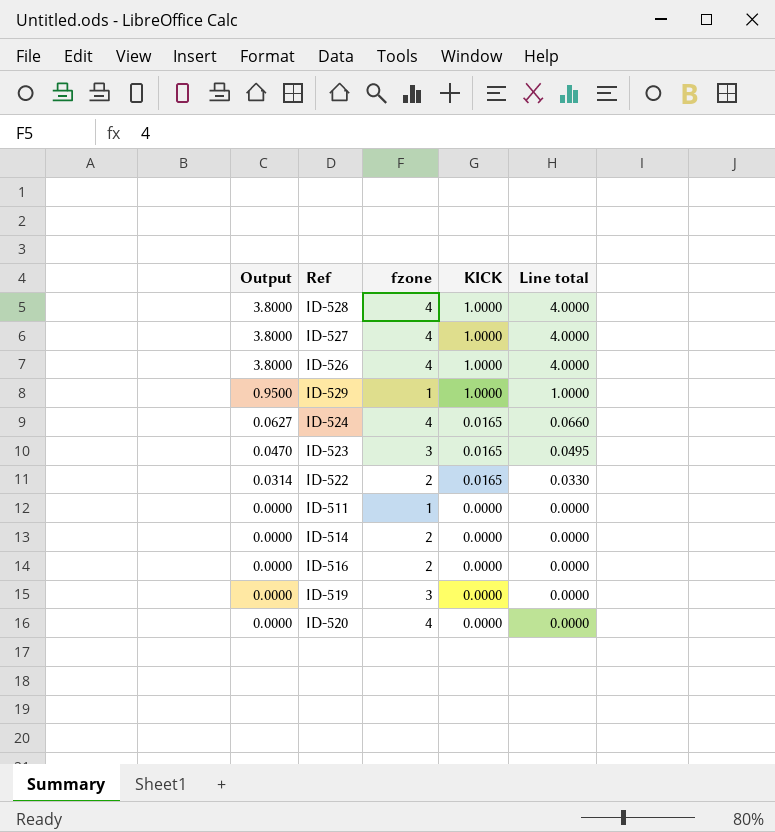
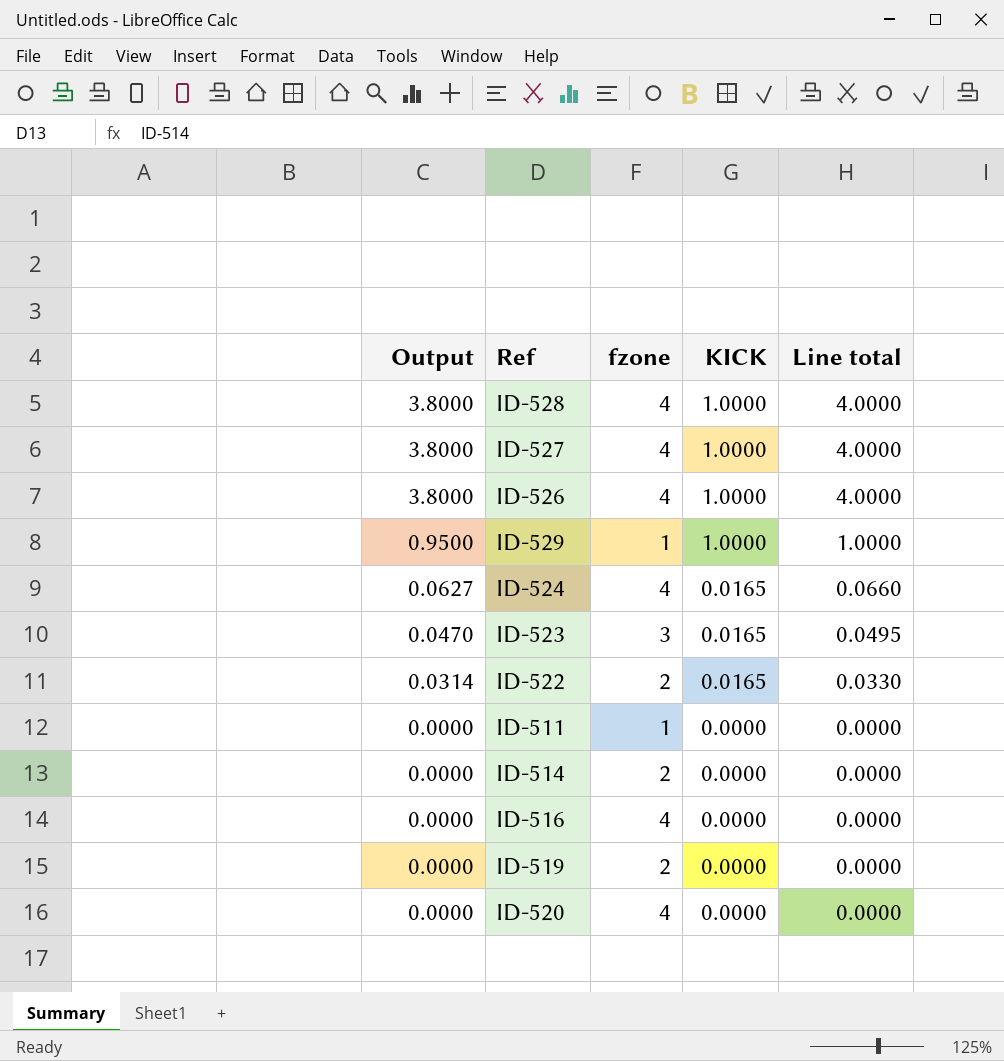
ID-516 | fzone: 2 -> 4
ID-519 | fzone: 3 -> 2

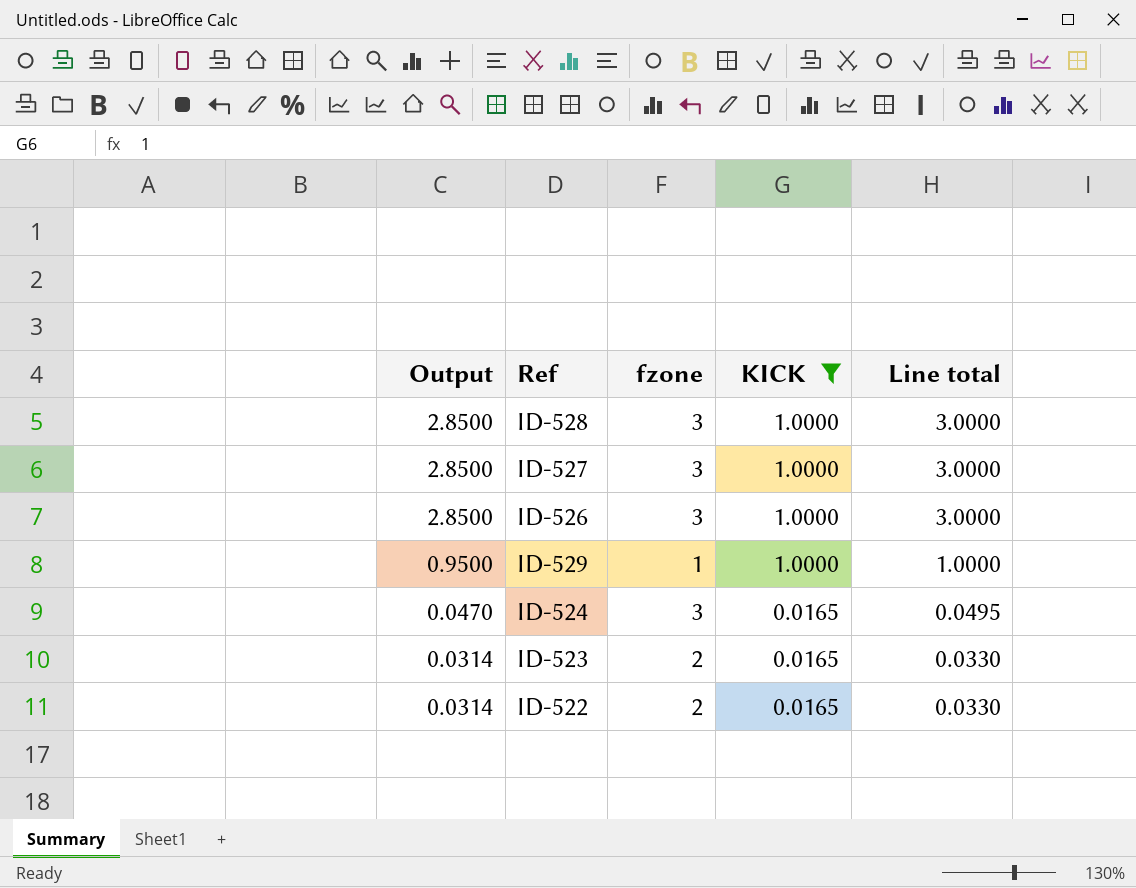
filter: none -> KICK != 0.0000
ID-528 | Output: 3.8000 -> 2.8500
ID-528 | fzone: 4 -> 3
ID-528 | Line total: 4.0000 -> 3.0000
ID-527 | Output: 3.8000 -> 2.8500
ID-527 | fzone: 4 -> 3
ID-527 | Line total: 4.0000 -> 3.0000
ID-526 | Output: 3.8000 -> 2.8500
ID-526 | fzone: 4 -> 3
ID-526 | Line total: 4.0000 -> 3.0000
ID-524 | Output: 0.0627 -> 0.0470
ID-524 | fzone: 4 -> 3
ID-524 | Line total: 0.0660 -> 0.0495
ID-523 | Output: 0.0470 -> 0.0314
ID-523 | fzone: 3 -> 2
ID-523 | Line total: 0.0495 -> 0.0330

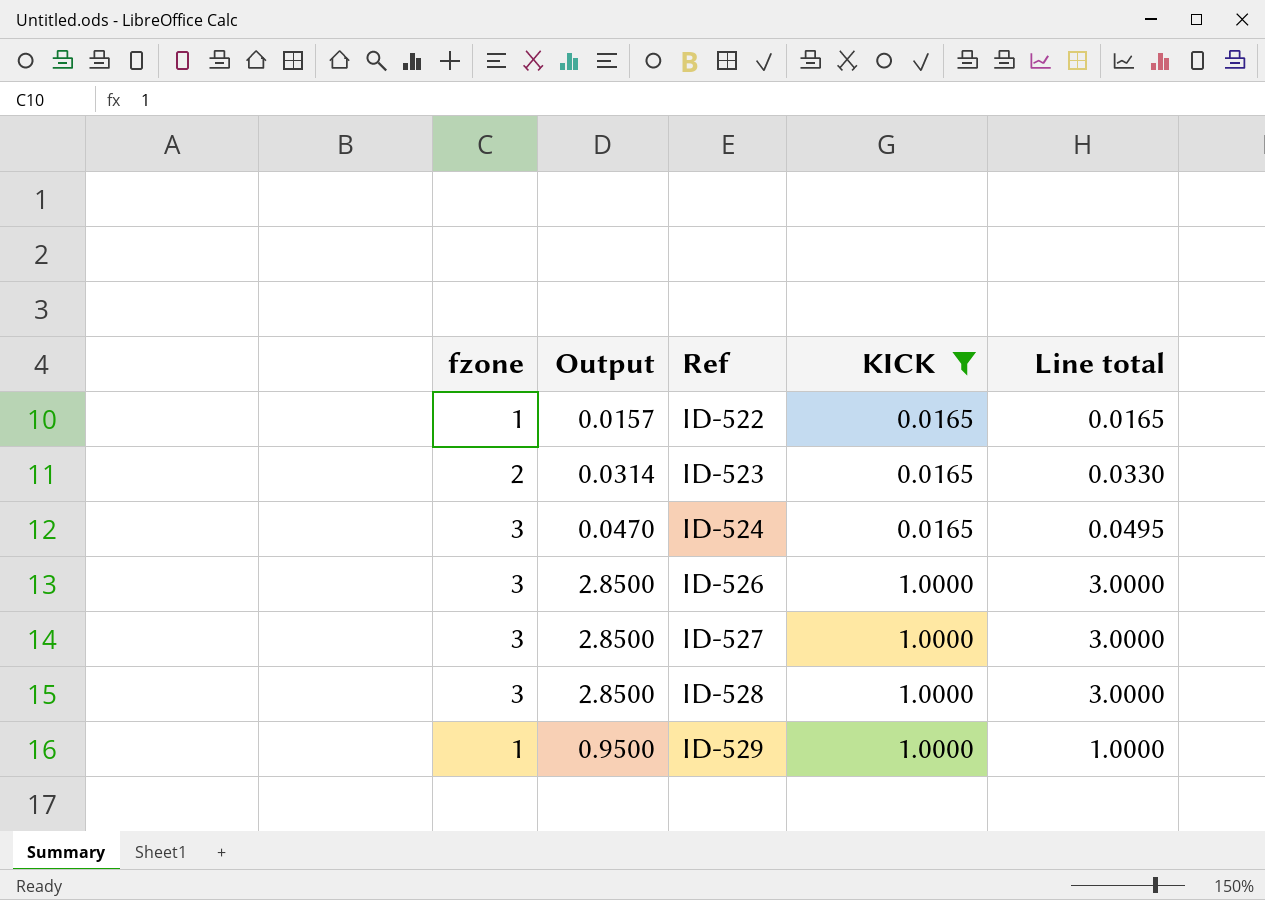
row order: Output descending -> Ref ascending
column fzone | position: 3 -> 1
ID-522 | fzone: 2 -> 1
ID-522 | Output: 0.0314 -> 0.0157
ID-522 | Line total: 0.0330 -> 0.0165

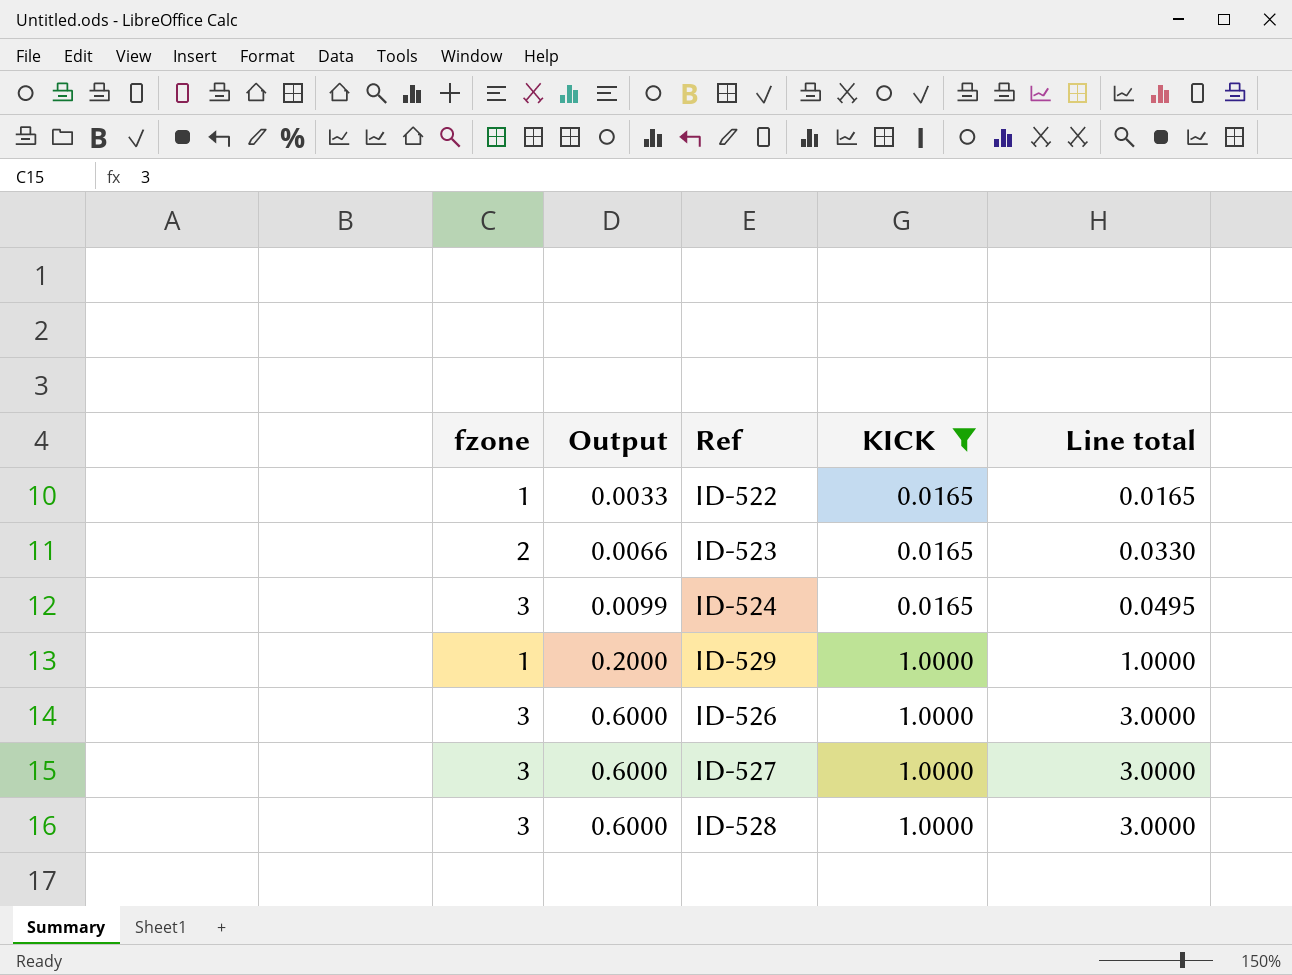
row order: Ref ascending -> Output ascending
column Output | formula: [Line total] * 0.95 -> [Line total] * 0.2

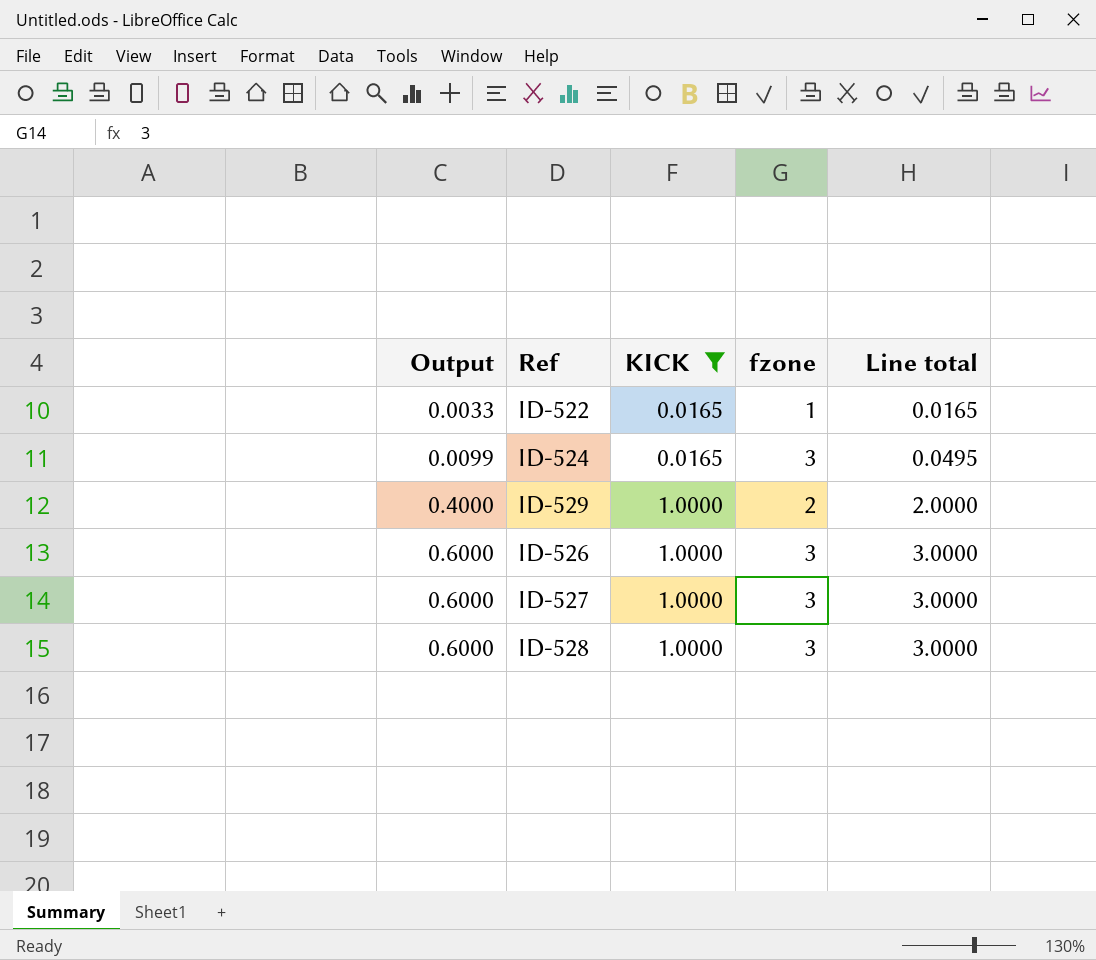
column fzone | position: 1 -> 4
row ID-523: 2 | 0.0066 | 0.0165 | 0.0330 -> none
ID-529 | Output: 0.2000 -> 0.4000
ID-529 | fzone: 1 -> 2
ID-529 | Line total: 1.0000 -> 2.0000

